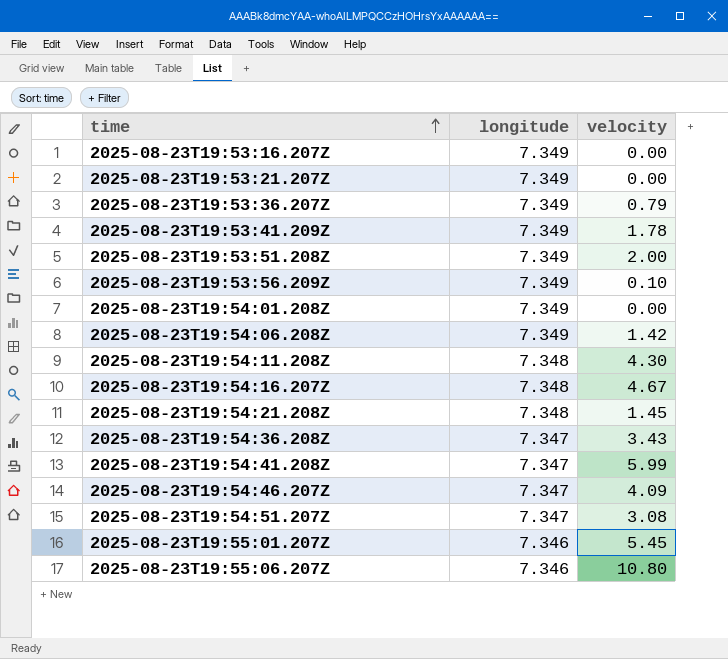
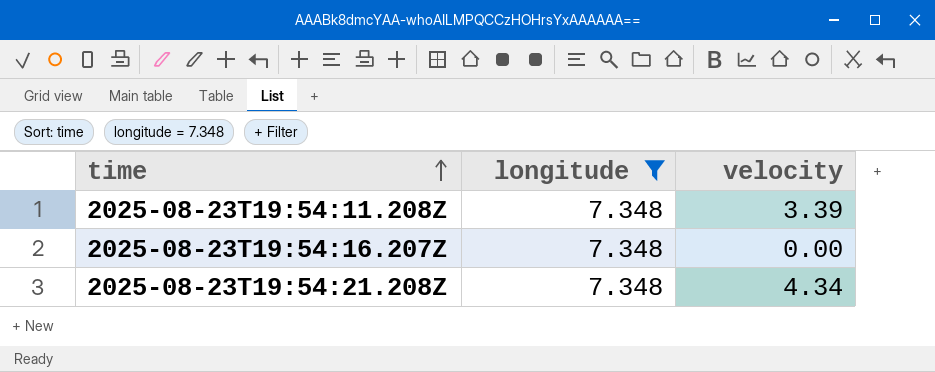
filter: none -> longitude = 7.348
2025-08-23T19:54:11.208Z | velocity: 4.30 -> 3.39
2025-08-23T19:54:16.207Z | velocity: 4.67 -> 0.00
2025-08-23T19:54:21.208Z | velocity: 1.45 -> 4.34

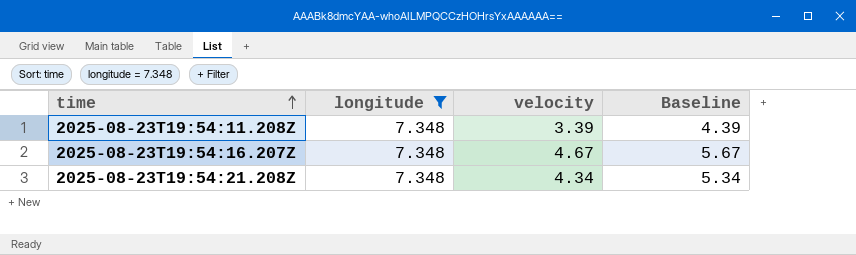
column Baseline | formula: none -> [velocity] + 1
2025-08-23T19:54:16.207Z | velocity: 0.00 -> 4.67

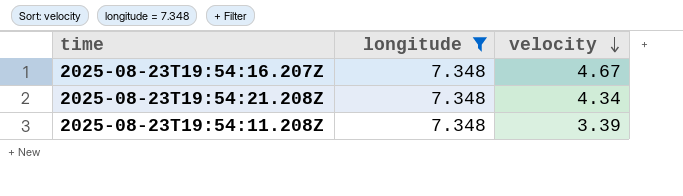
row order: time ascending -> velocity descending
column Baseline | formula: [velocity] + 1 -> none

